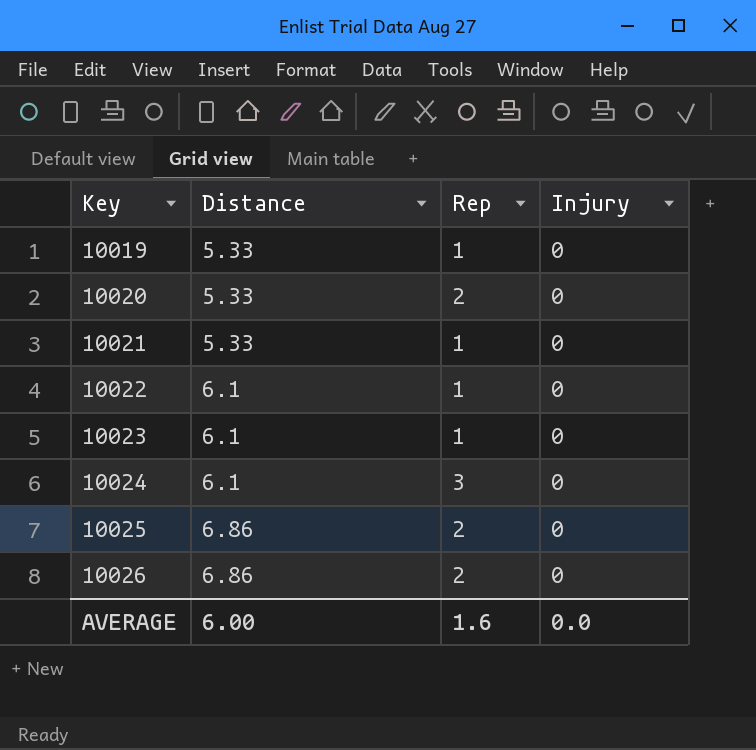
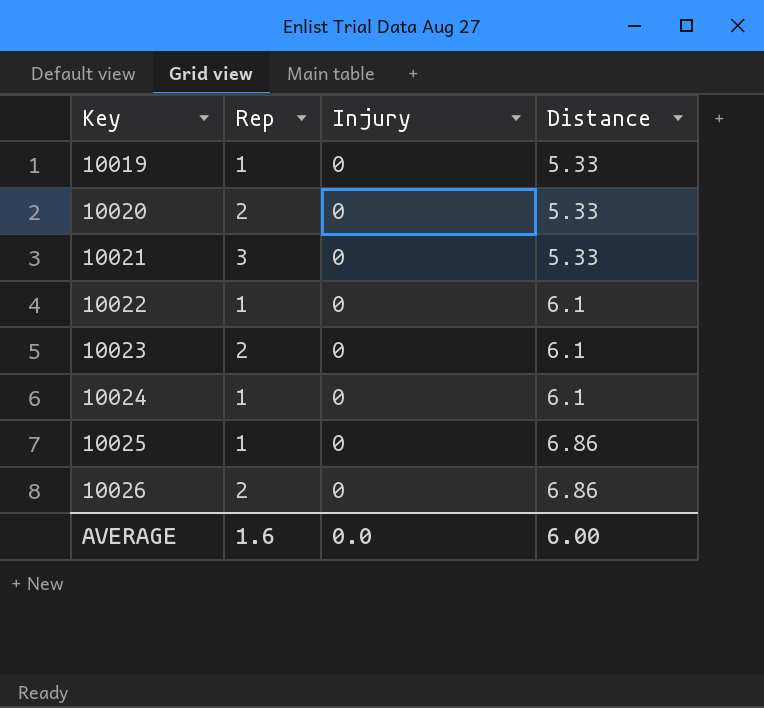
column Distance | position: 2 -> 4
10021 | Rep: 1 -> 3
10023 | Rep: 1 -> 2
10024 | Rep: 3 -> 1
10025 | Rep: 2 -> 1

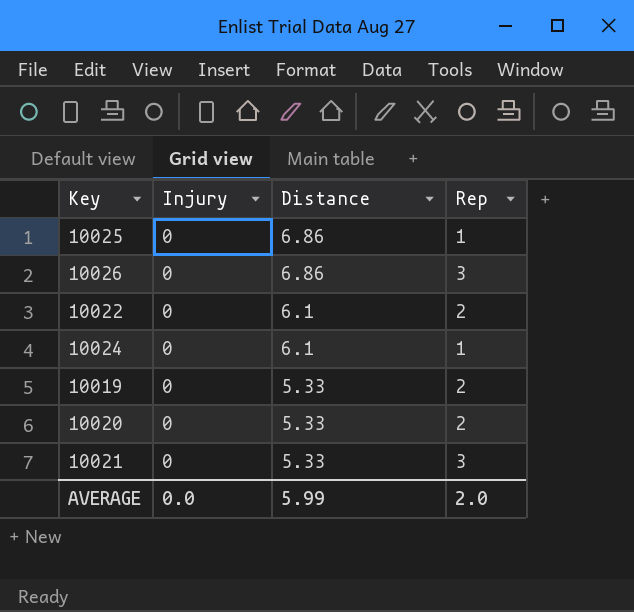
row order: Key ascending -> Distance descending
column Rep | position: 2 -> 4
row 10023: 2 | 0 | 6.1 -> none
10026 | Rep: 2 -> 3
10022 | Rep: 1 -> 2
10019 | Rep: 1 -> 2
AVERAGE | Distance: 6.00 -> 5.99
AVERAGE | Rep: 1.6 -> 2.0

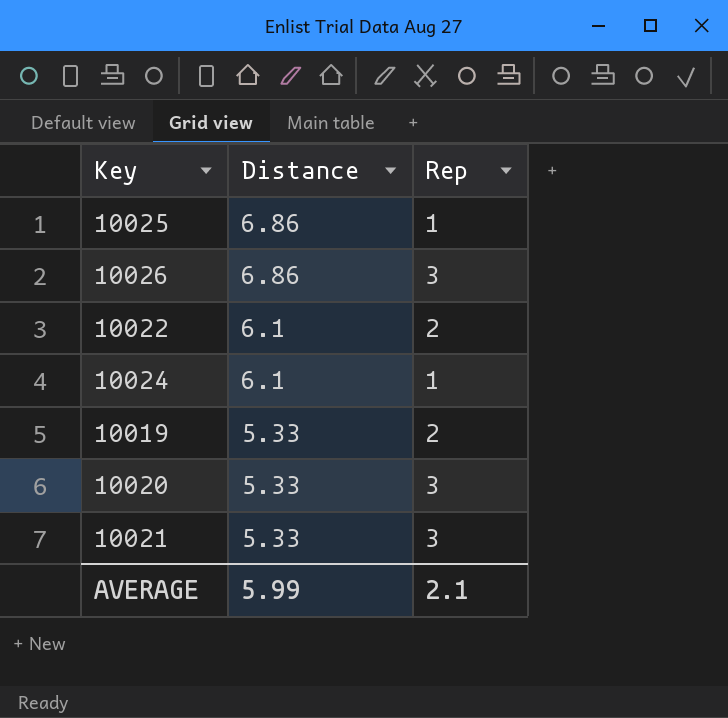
column Injury | position: 2 -> none
10020 | Rep: 2 -> 3
AVERAGE | Rep: 2.0 -> 2.1

